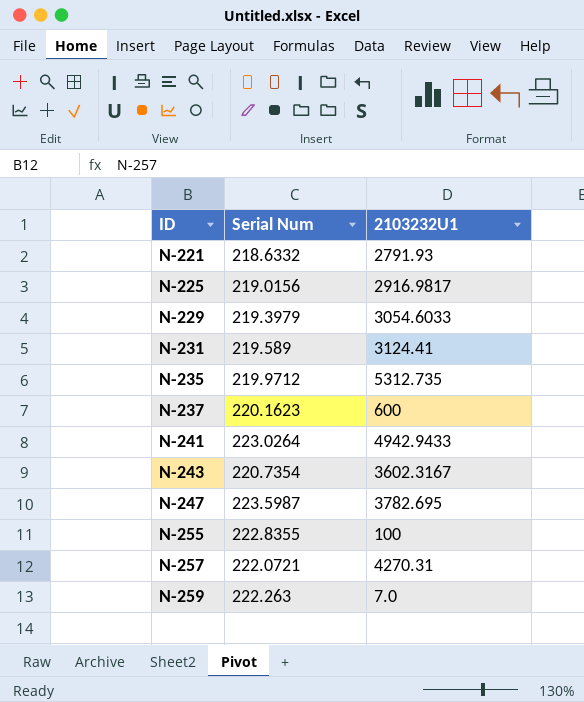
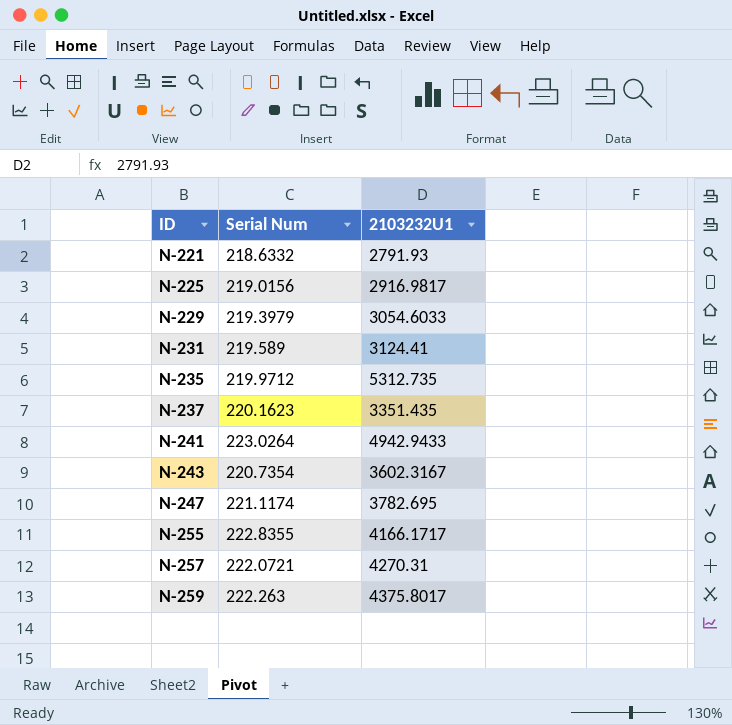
N-237 | 2103232U1: 600 -> 3351.435
N-247 | Serial Num: 223.5987 -> 221.1174
N-255 | 2103232U1: 100 -> 4166.1717
N-259 | 2103232U1: 7.0 -> 4375.8017

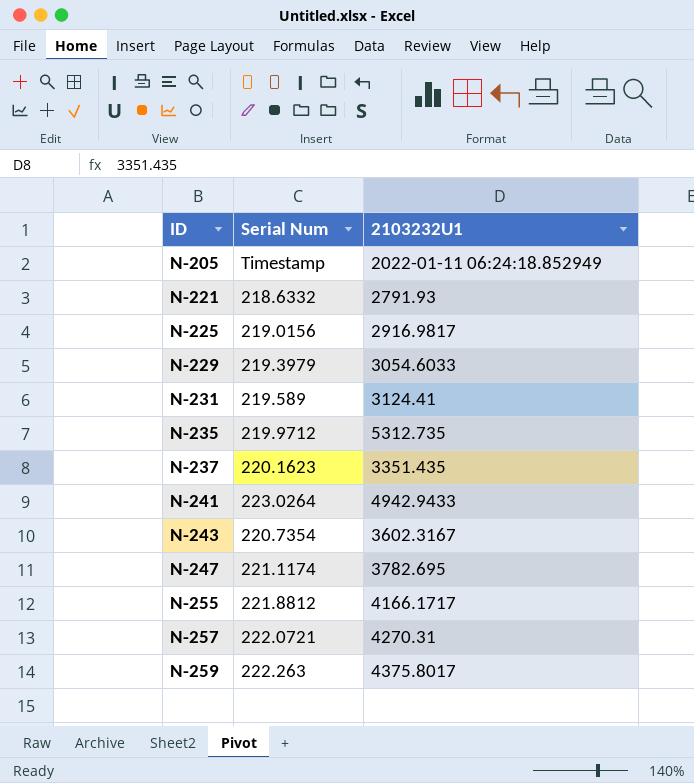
row N-205: none -> Timestamp | 2022-01-11 06:24:18.852949
N-255 | Serial Num: 222.8355 -> 221.8812

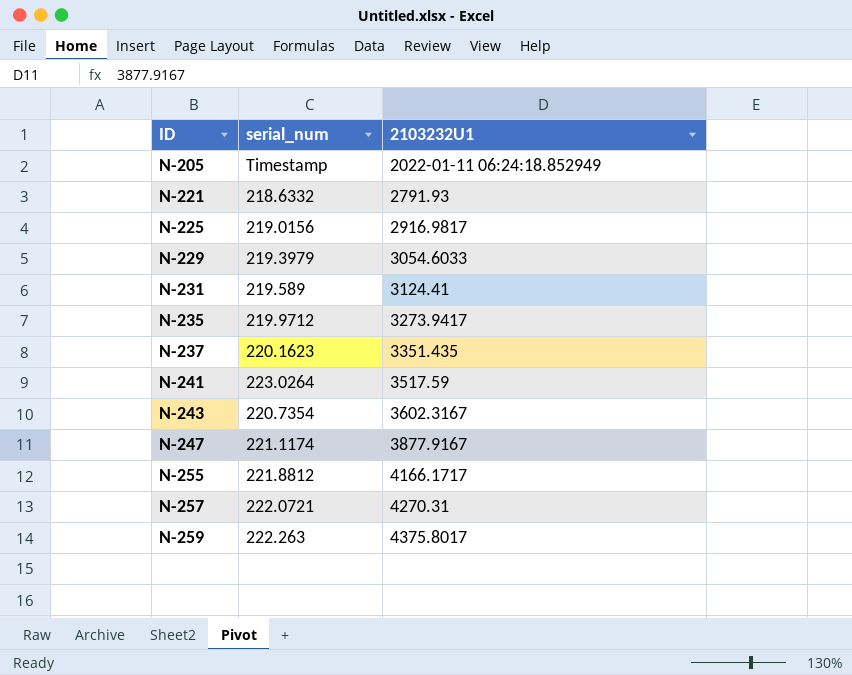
column name: Serial Num -> serial_num
N-235 | 2103232U1: 5312.735 -> 3273.9417
N-241 | 2103232U1: 4942.9433 -> 3517.59
N-247 | 2103232U1: 3782.695 -> 3877.9167

